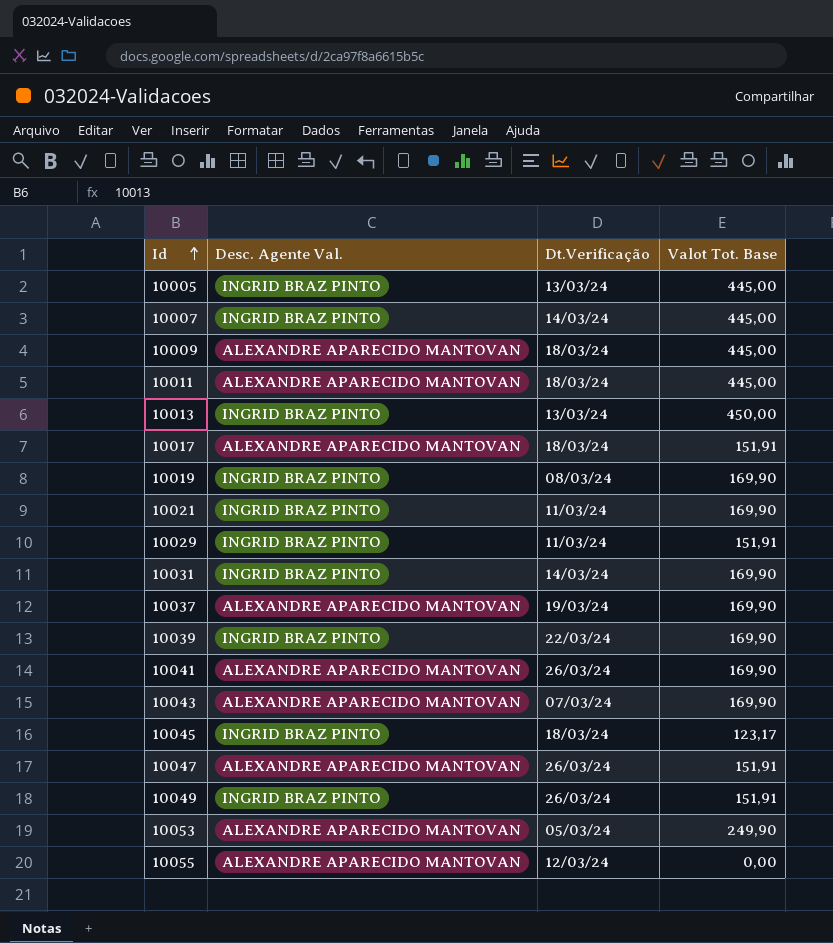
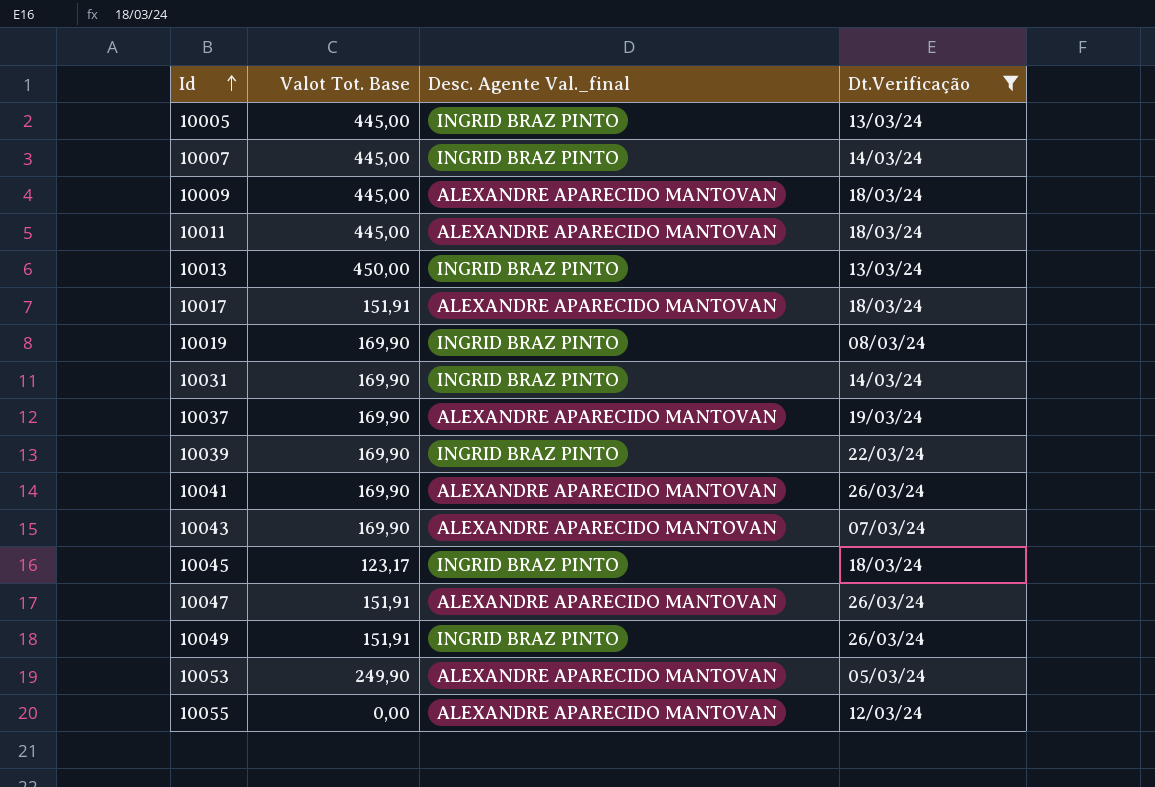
filter: none -> Dt.Verificação != 11/03/24
column Valot Tot. Base | position: 4 -> 2
column name: Desc. Agente Val. -> Desc. Agente Val._final

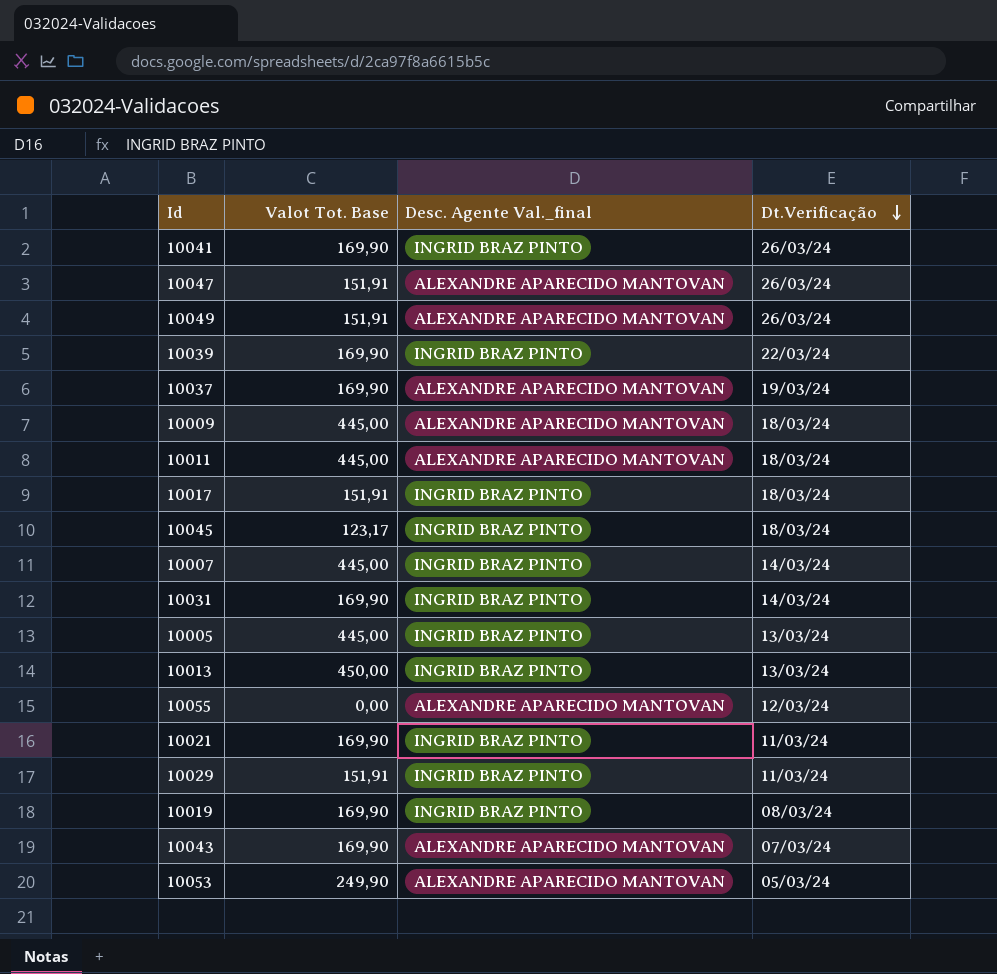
filter: Dt.Verificação != 11/03/24 -> none
row order: Id ascending -> Dt.Verificação descending
10041 | Desc. Agente Val._final: ALEXANDRE APARECIDO MANTOVAN -> INGRID BRAZ PINTO
10049 | Desc. Agente Val._final: INGRID BRAZ PINTO -> ALEXANDRE APARECIDO MANTOVAN
10017 | Desc. Agente Val._final: ALEXANDRE APARECIDO MANTOVAN -> INGRID BRAZ PINTO

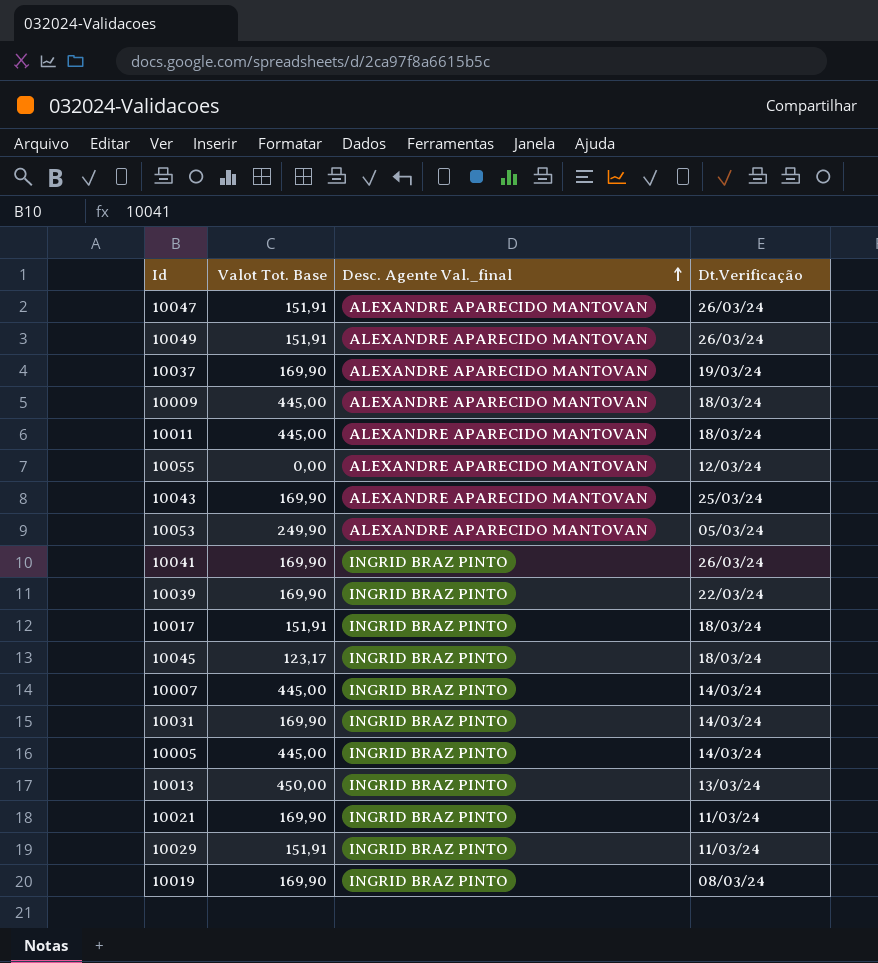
row order: Dt.Verificação descending -> Desc. Agente Val._final ascending
10043 | Dt.Verificação: 07/03/24 -> 25/03/24
10005 | Dt.Verificação: 13/03/24 -> 14/03/24

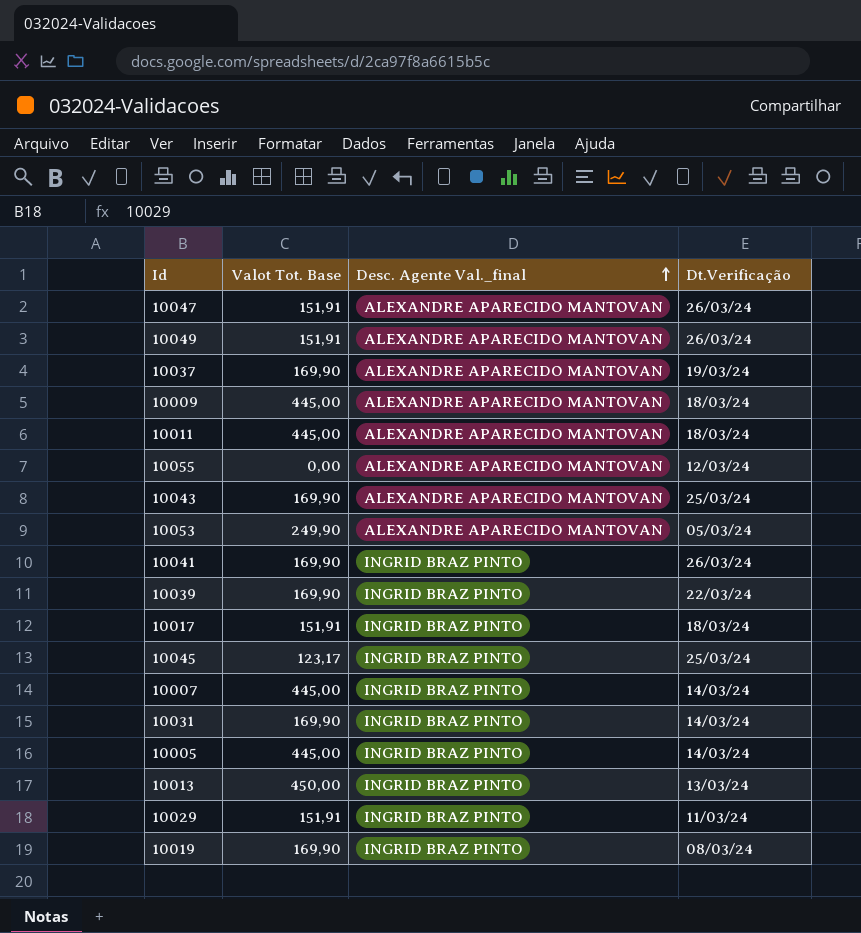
row 10021: 169,90 | INGRID BRAZ PINTO | 11/03/24 -> none
10045 | Dt.Verificação: 18/03/24 -> 25/03/24

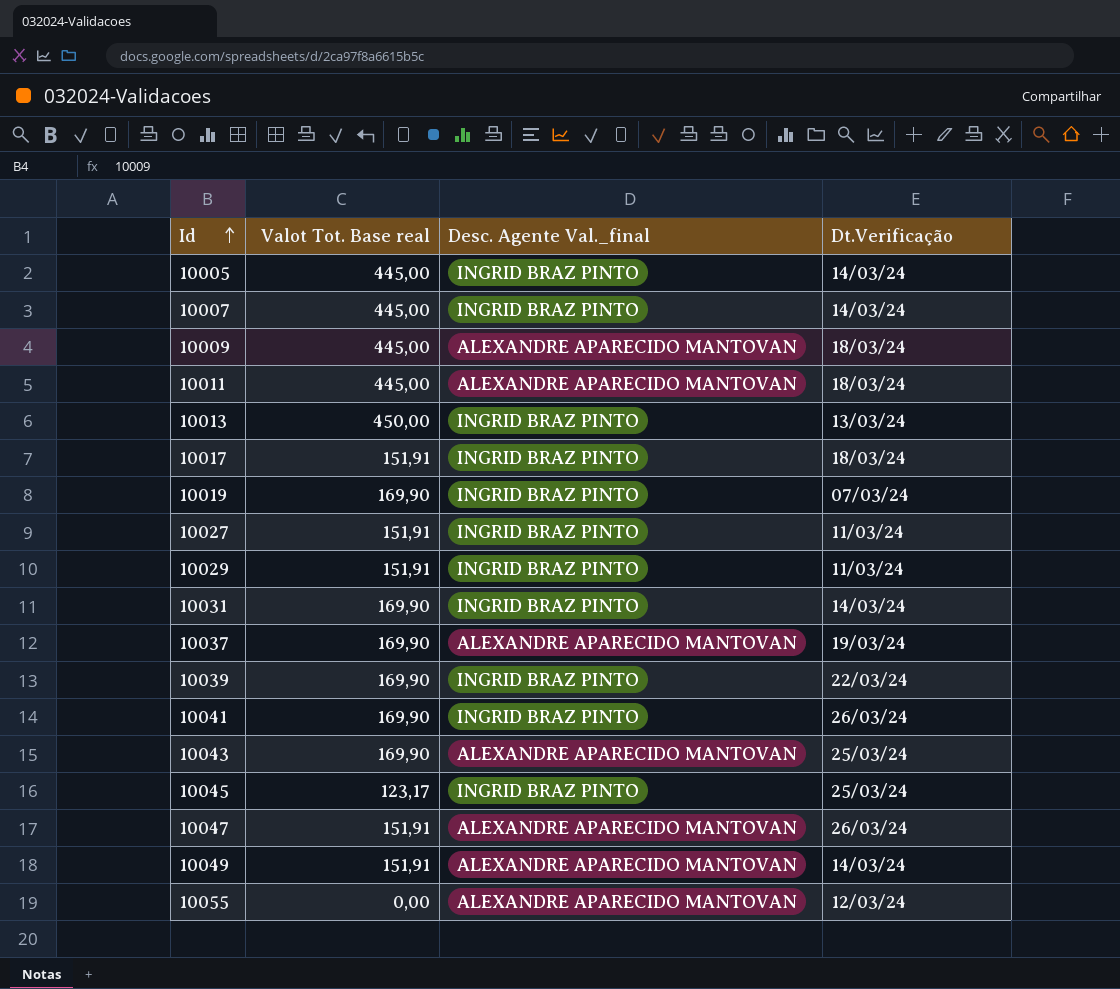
row order: Desc. Agente Val._final ascending -> Id ascending
column name: Valot Tot. Base -> Valot Tot. Base real
row 10053: 249,90 | ALEXANDRE APARECIDO MANTOVAN | 05/03/24 -> none
10019 | Dt.Verificação: 08/03/24 -> 07/03/24
row 10027: none -> 151,91 | INGRID BRAZ PINTO | 11/03/24
10049 | Dt.Verificação: 26/03/24 -> 14/03/24

